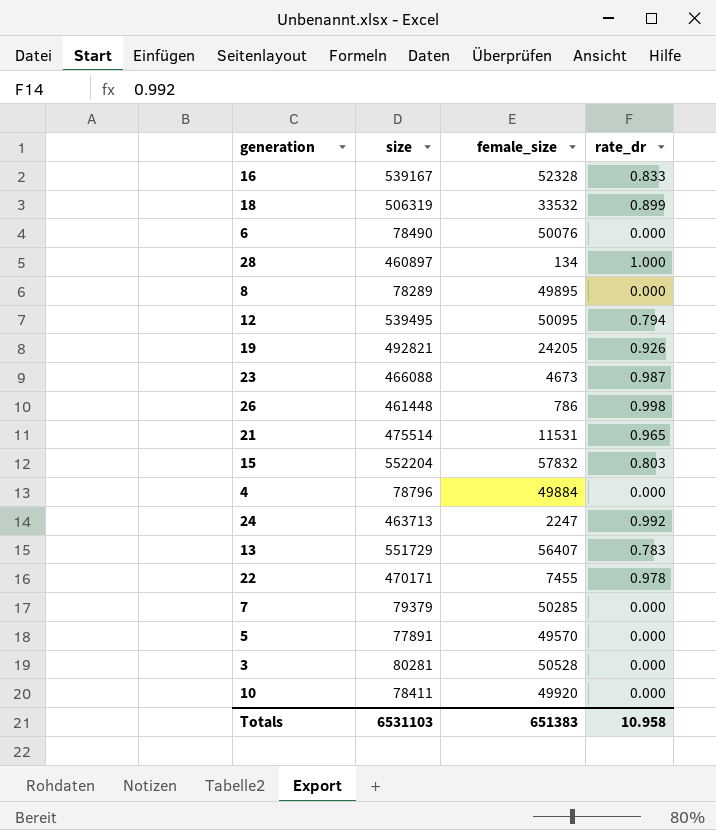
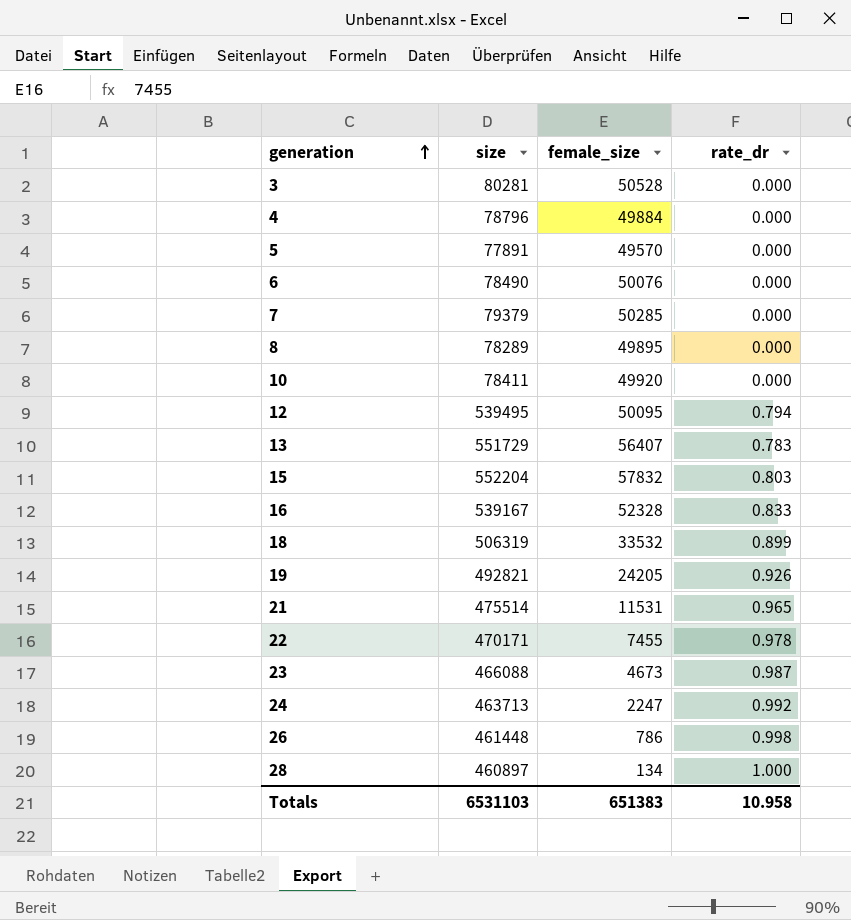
row order: none -> generation ascending

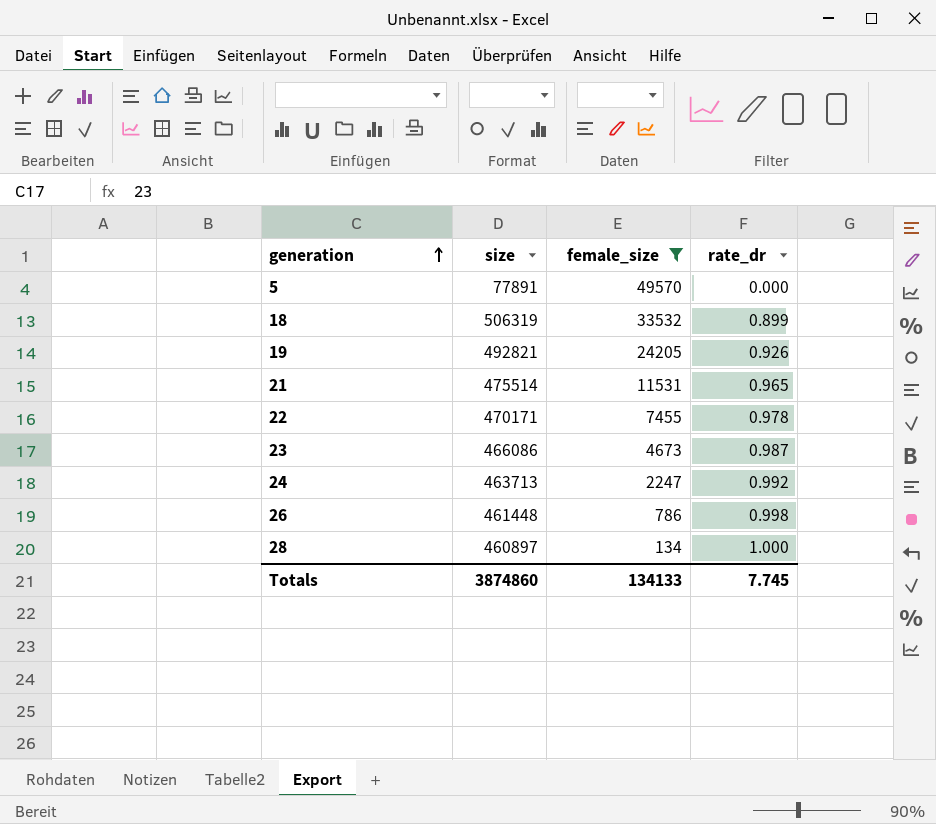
filter: none -> female_size <= 49570
23 | size: 466088 -> 466086
Totals | size: 6531103 -> 3874860
Totals | female_size: 651383 -> 134133
Totals | rate_dr: 10.958 -> 7.745

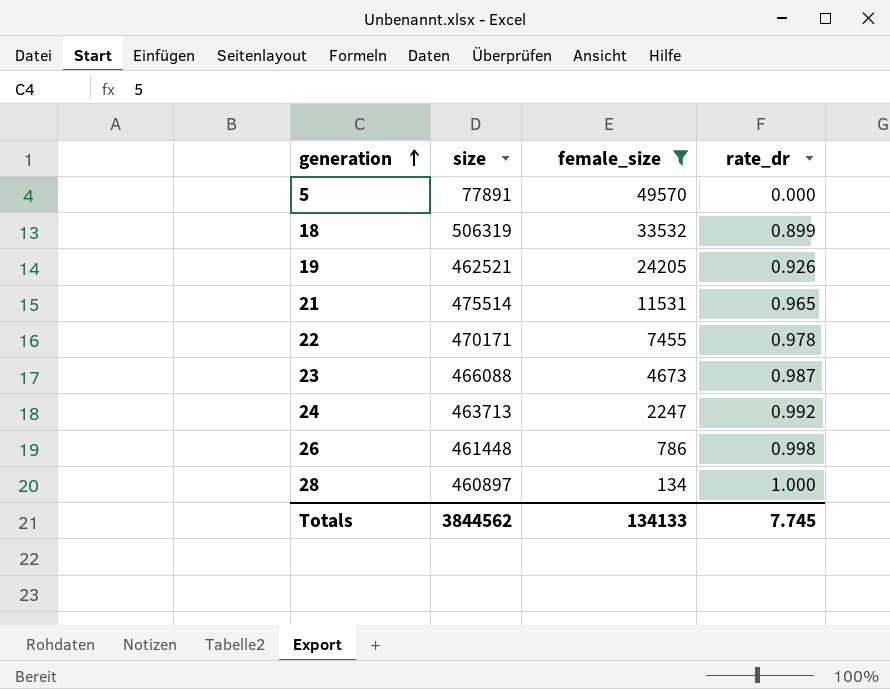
19 | size: 492821 -> 462521
23 | size: 466086 -> 466088
Totals | size: 3874860 -> 3844562

